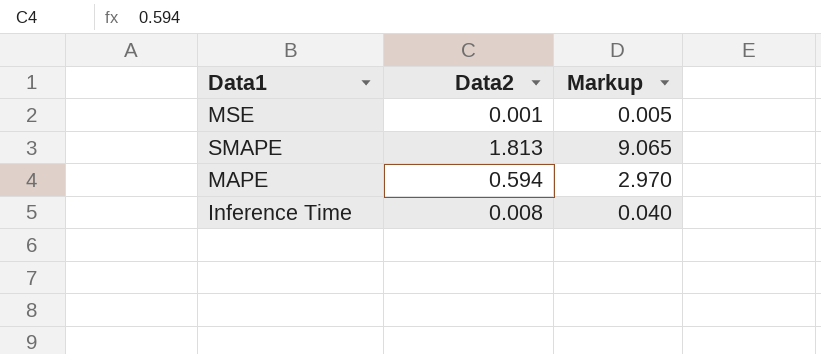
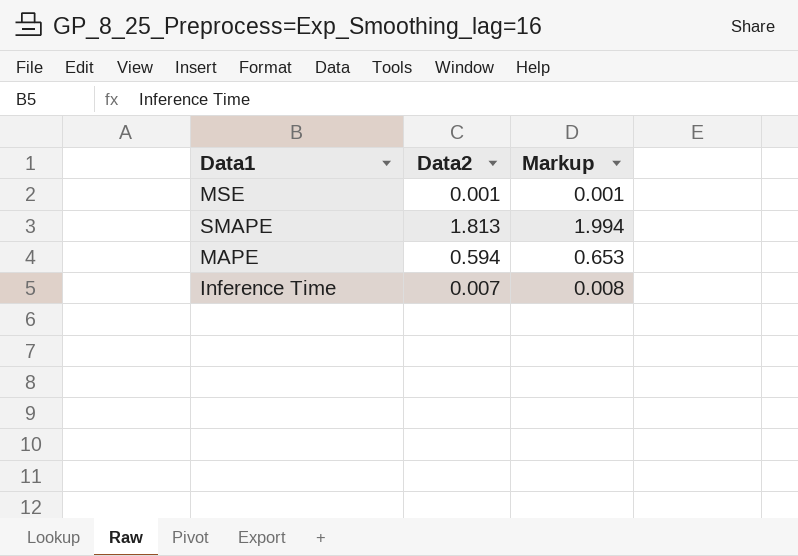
column Markup | formula: [Data2] * 5 -> [Data2] * 1.1
Inference Time | Data2: 0.008 -> 0.007

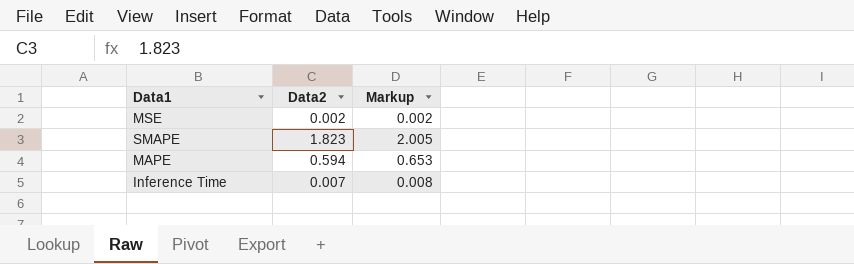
MSE | Data2: 0.001 -> 0.002
MSE | Markup: 0.001 -> 0.002
SMAPE | Data2: 1.813 -> 1.823
SMAPE | Markup: 1.994 -> 2.005

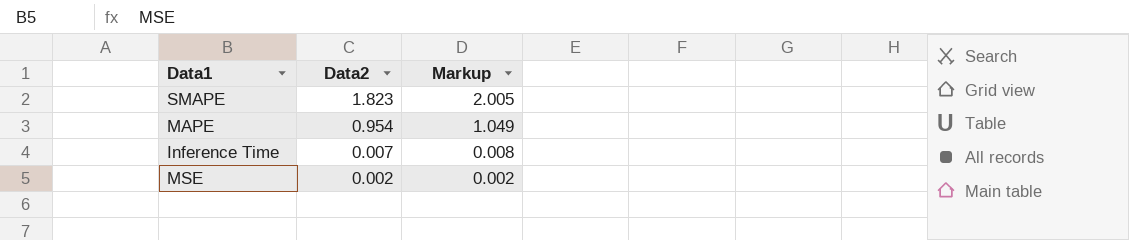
row order: none -> Data2 descending
MAPE | Data2: 0.594 -> 0.954
MAPE | Markup: 0.653 -> 1.049

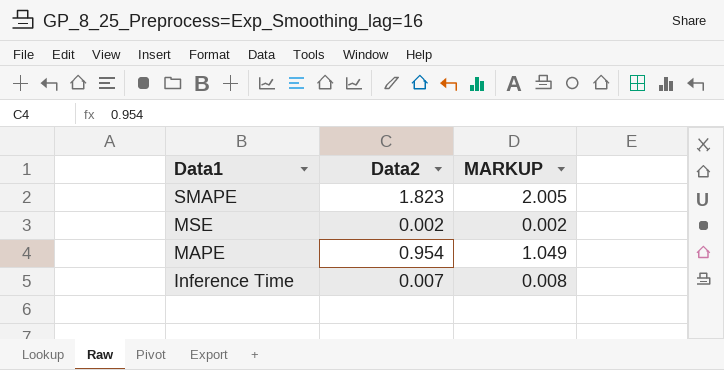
row order: Data2 descending -> Data1 descending
column name: Markup -> MARKUP

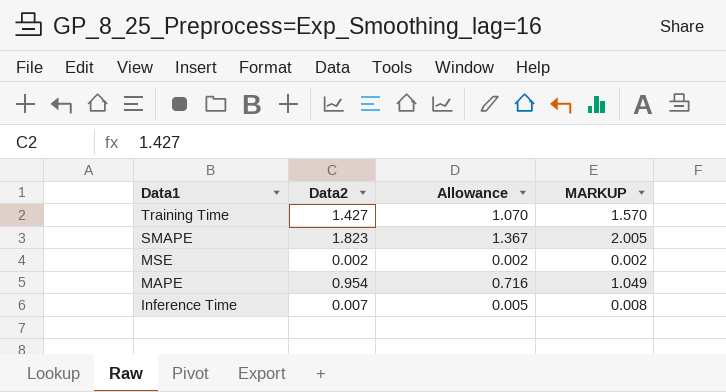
column Allowance | formula: none -> [Data2] * 0.75
row Training Time: none -> 1.427 | 1.070 | 1.570

